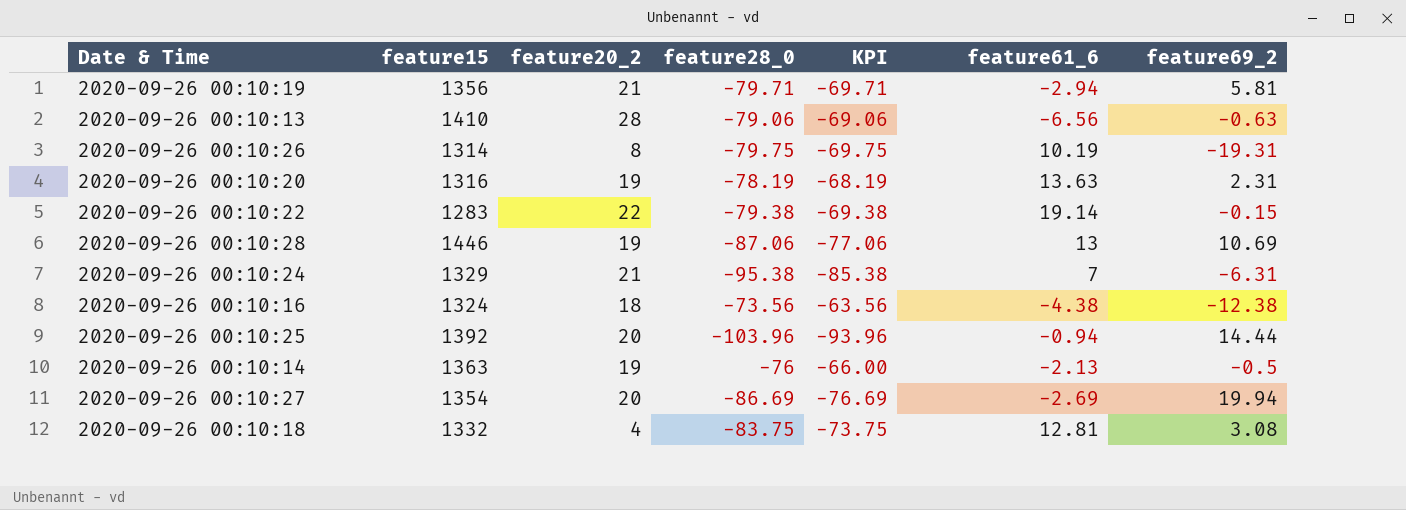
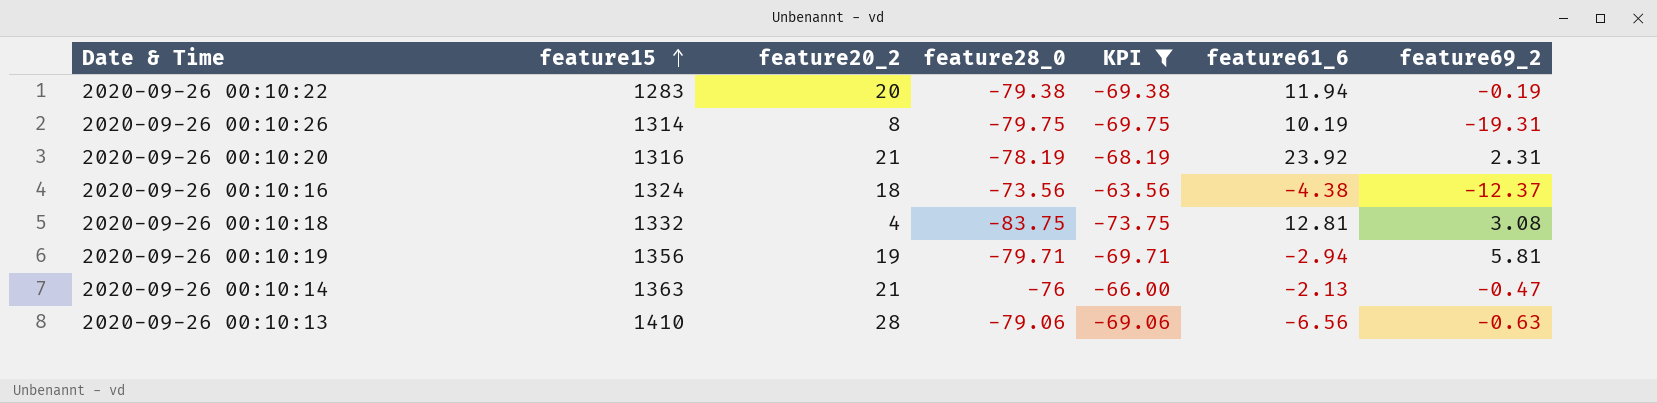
filter: none -> KPI >= -73.75
row order: none -> feature15 ascending
2020-09-26 00:10:22 | feature20_2: 22 -> 20
2020-09-26 00:10:22 | feature61_6: 19.14 -> 11.94
2020-09-26 00:10:22 | feature69_2: -0.15 -> -0.19
2020-09-26 00:10:20 | feature20_2: 19 -> 21
2020-09-26 00:10:20 | feature61_6: 13.63 -> 23.92
2020-09-26 00:10:16 | feature69_2: -12.38 -> -12.37
2020-09-26 00:10:19 | feature20_2: 21 -> 19
2020-09-26 00:10:14 | feature20_2: 19 -> 21
2020-09-26 00:10:14 | feature69_2: -0.5 -> -0.47

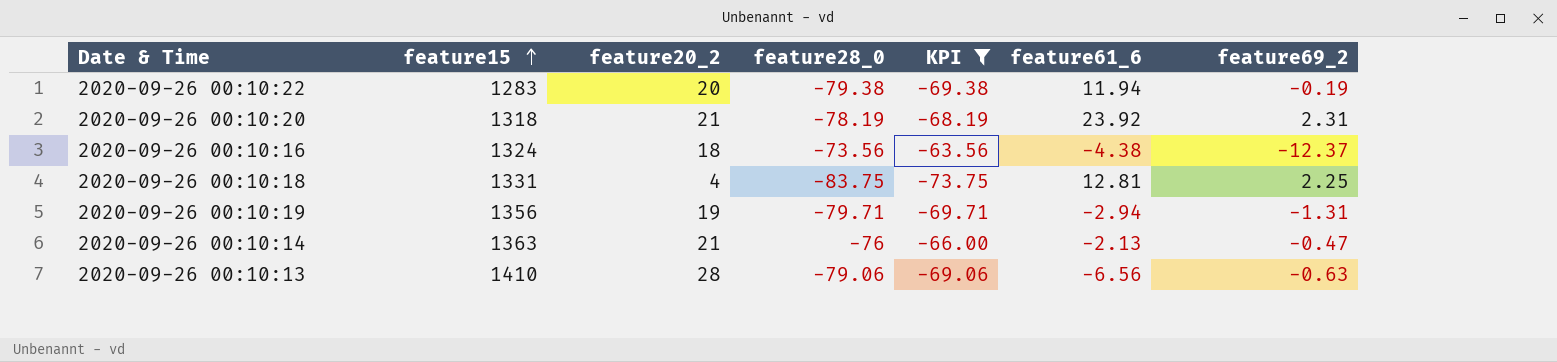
row 2020-09-26 00:10:26: 1314 | 8 | -79.75 | -69.75 | 10.19 | -19.31 -> none
2020-09-26 00:10:20 | feature15: 1316 -> 1318
2020-09-26 00:10:18 | feature15: 1332 -> 1331
2020-09-26 00:10:18 | feature69_2: 3.08 -> 2.25
2020-09-26 00:10:19 | feature69_2: 5.81 -> -1.31

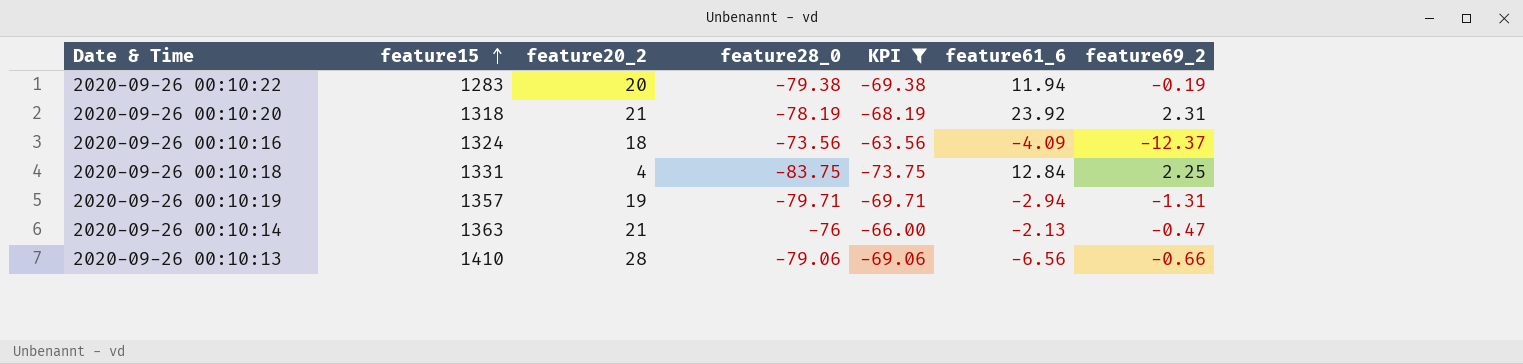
2020-09-26 00:10:16 | feature61_6: -4.38 -> -4.09
2020-09-26 00:10:18 | feature61_6: 12.81 -> 12.84
2020-09-26 00:10:19 | feature15: 1356 -> 1357
2020-09-26 00:10:13 | feature69_2: -0.63 -> -0.66

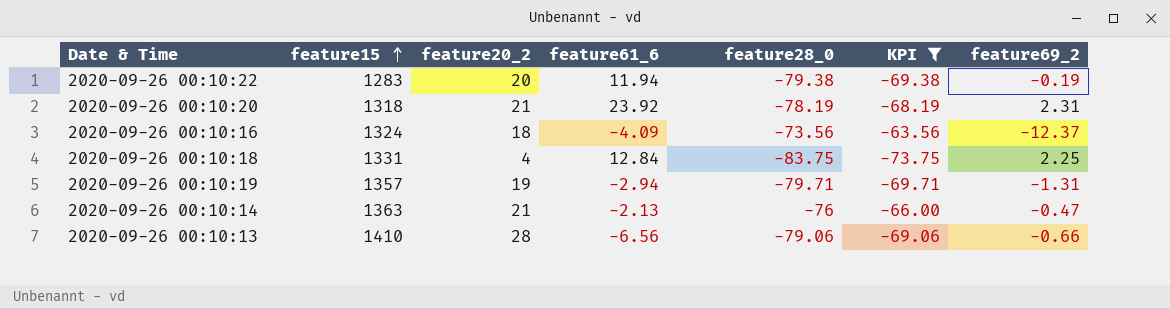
column feature61_6 | position: 6 -> 4

